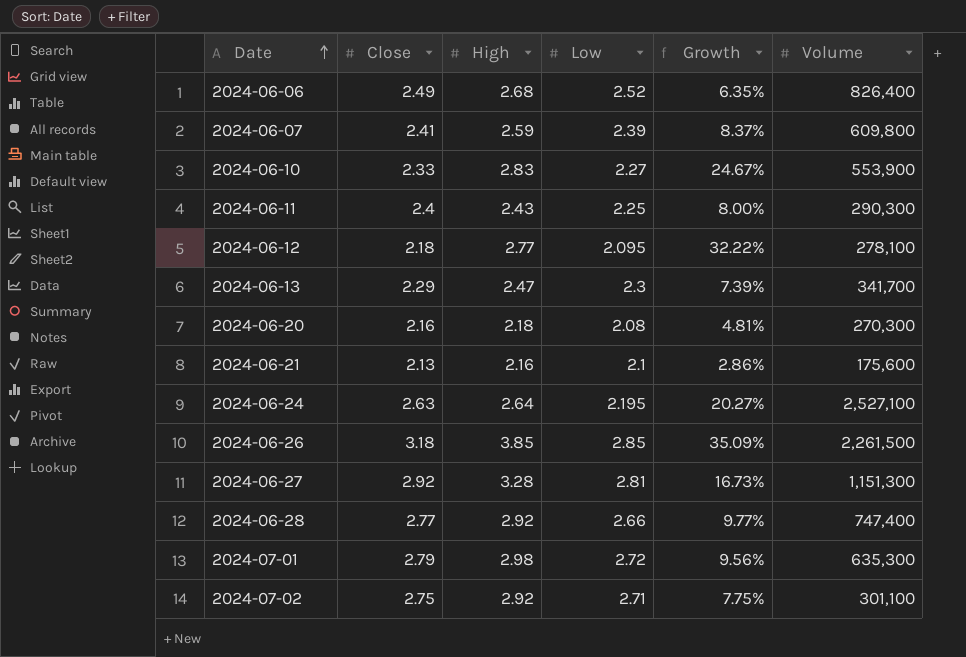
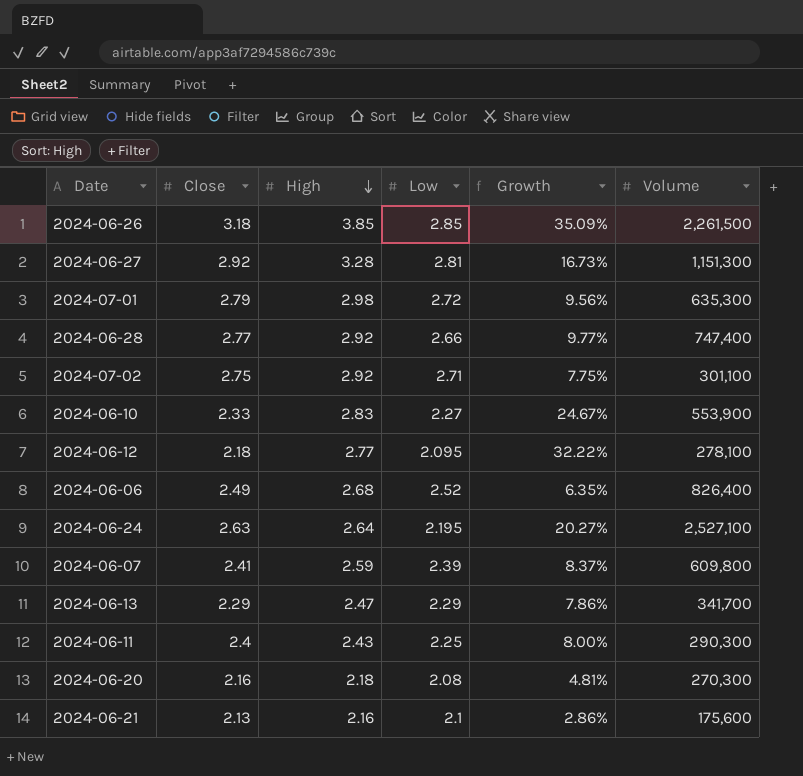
row order: Date ascending -> High descending
2024-06-13 | Low: 2.3 -> 2.29
2024-06-13 | Growth: 7.39% -> 7.86%

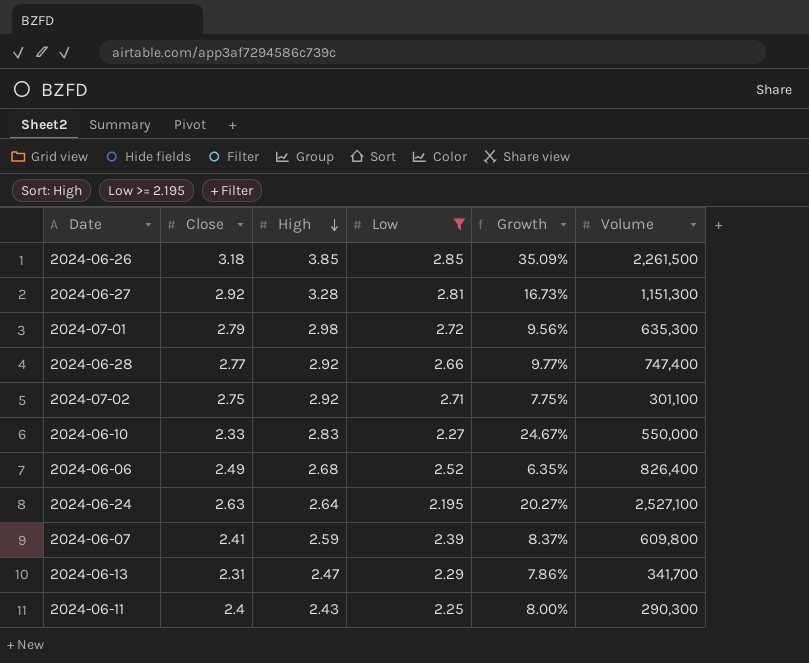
filter: none -> Low >= 2.195
2024-06-10 | Volume: 553,900 -> 550,000
2024-06-13 | Close: 2.29 -> 2.31

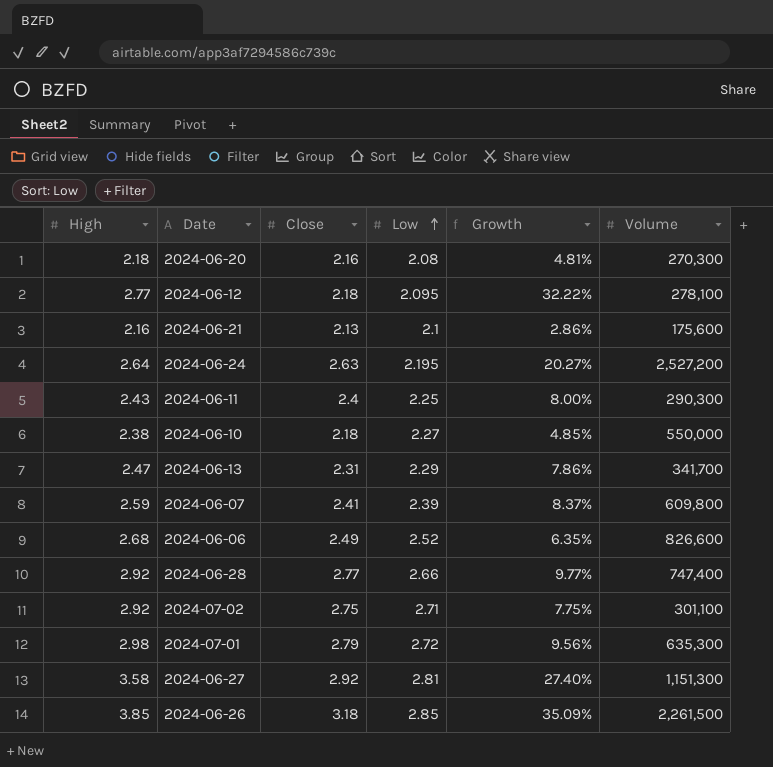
filter: Low >= 2.195 -> none
row order: High descending -> Low ascending
column High | position: 3 -> 1
2024-06-24 | Volume: 2,527,100 -> 2,527,200
2024-06-10 | High: 2.83 -> 2.38
2024-06-10 | Close: 2.33 -> 2.18
2024-06-10 | Growth: 24.67% -> 4.85%
2024-06-06 | Volume: 826,400 -> 826,600
2024-06-27 | High: 3.28 -> 3.58
2024-06-27 | Growth: 16.73% -> 27.40%

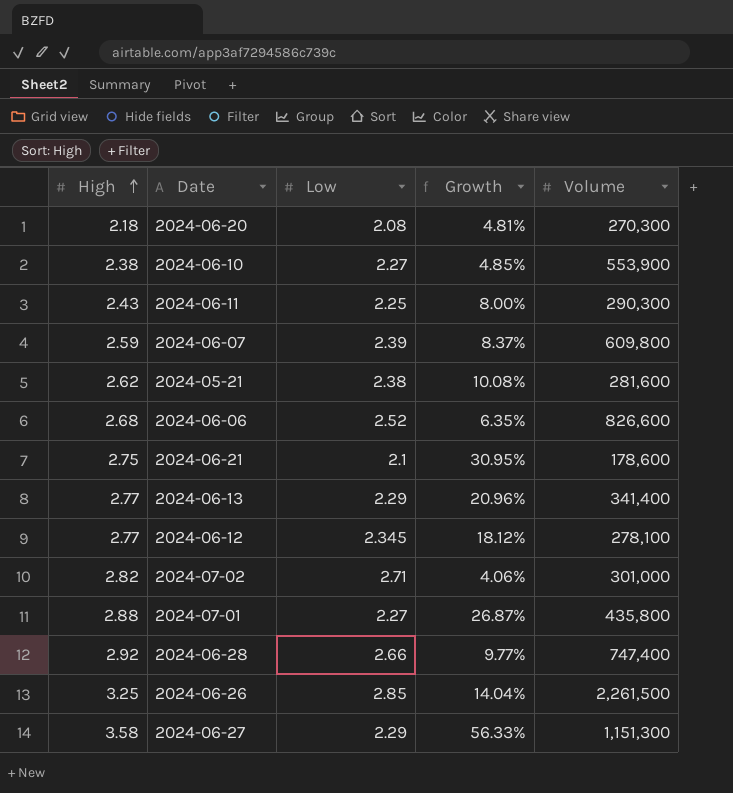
row order: Low ascending -> High ascending
column Close | position: 3 -> none
row 2024-06-24: 2.64 | 2.63 | 2.195 | 20.27% | 2,527,200 -> none
2024-06-10 | Volume: 550,000 -> 553,900
row 2024-05-21: none -> 2.62 | 2.38 | 10.08% | 281,600
2024-06-21 | High: 2.16 -> 2.75
2024-06-21 | Growth: 2.86% -> 30.95%
2024-06-21 | Volume: 175,600 -> 178,600
2024-06-13 | High: 2.47 -> 2.77
2024-06-13 | Growth: 7.86% -> 20.96%
2024-06-13 | Volume: 341,700 -> 341,400
2024-06-12 | Low: 2.095 -> 2.345
2024-06-12 | Growth: 32.22% -> 18.12%
2024-07-02 | High: 2.92 -> 2.82
2024-07-02 | Growth: 7.75% -> 4.06%
2024-07-02 | Volume: 301,100 -> 301,000
2024-07-01 | High: 2.98 -> 2.88
2024-07-01 | Low: 2.72 -> 2.27
2024-07-01 | Growth: 9.56% -> 26.87%
2024-07-01 | Volume: 635,300 -> 435,800
2024-06-26 | High: 3.85 -> 3.25
2024-06-26 | Growth: 35.09% -> 14.04%
2024-06-27 | Low: 2.81 -> 2.29
2024-06-27 | Growth: 27.40% -> 56.33%

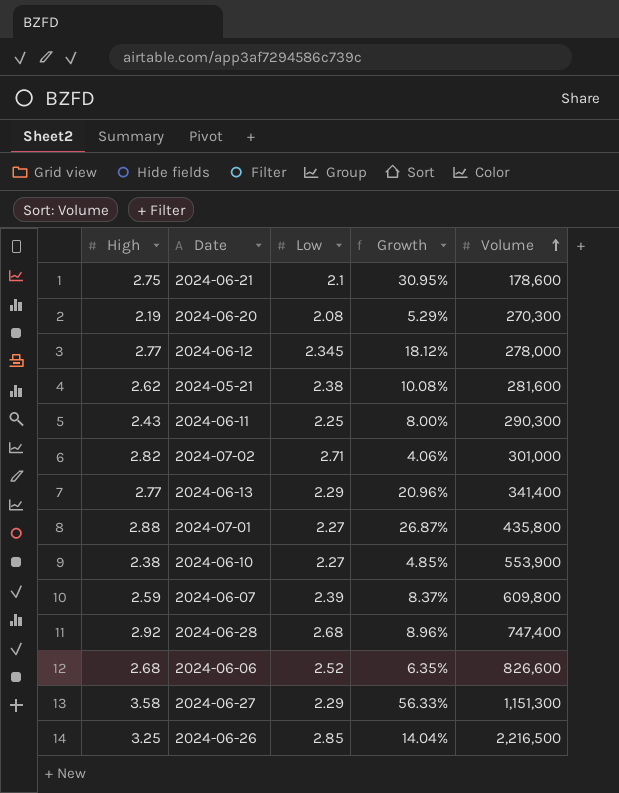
row order: High ascending -> Volume ascending
2024-06-20 | High: 2.18 -> 2.19
2024-06-20 | Growth: 4.81% -> 5.29%
2024-06-12 | Volume: 278,100 -> 278,000
2024-06-28 | Low: 2.66 -> 2.68
2024-06-28 | Growth: 9.77% -> 8.96%
2024-06-26 | Volume: 2,261,500 -> 2,216,500

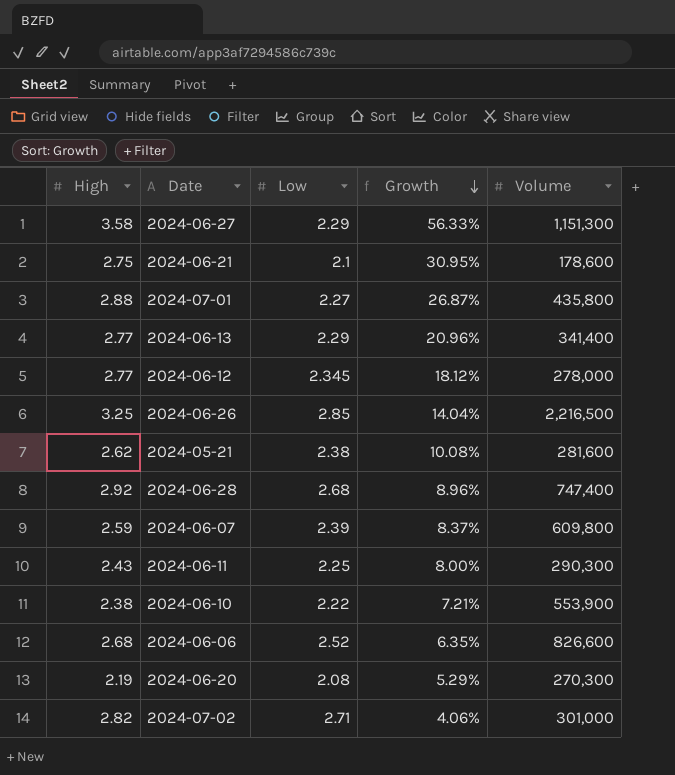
row order: Volume ascending -> Growth descending
2024-06-10 | Low: 2.27 -> 2.22
2024-06-10 | Growth: 4.85% -> 7.21%

